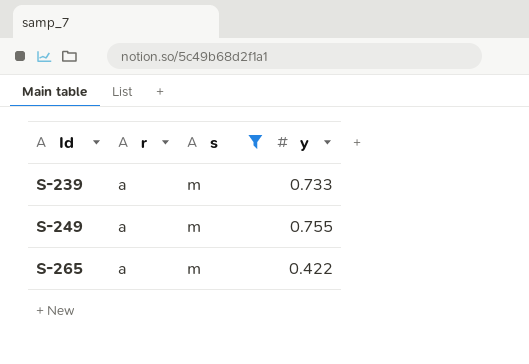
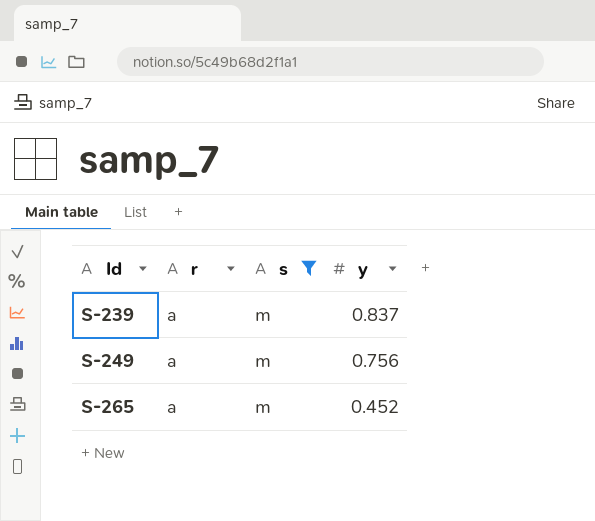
S-239 | y: 0.733 -> 0.837
S-249 | y: 0.755 -> 0.756
S-265 | y: 0.422 -> 0.452

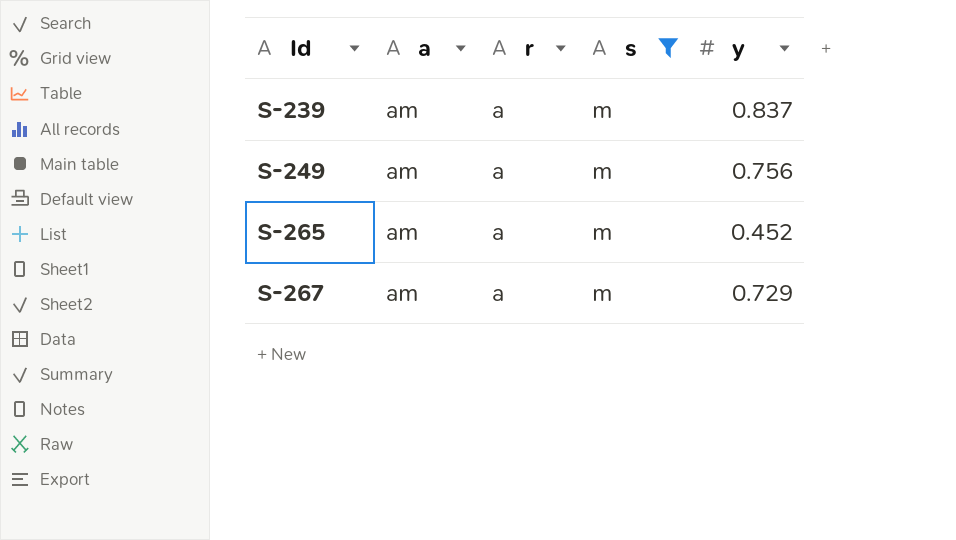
column a | position: none -> 2
row S-267: none -> am | a | m | 0.729

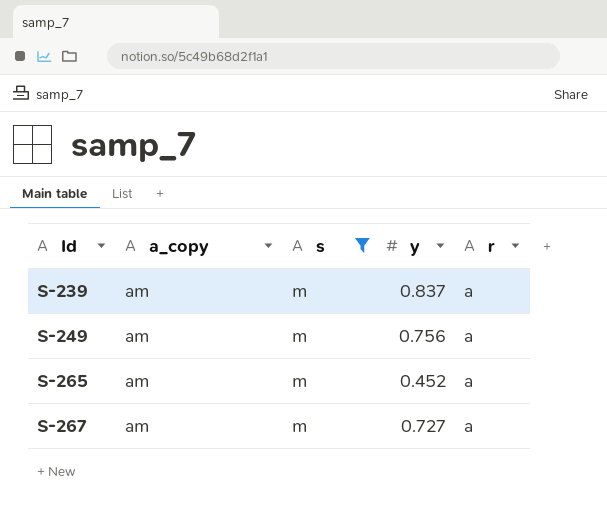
column name: a -> a_copy
column r | position: 3 -> 5
S-267 | y: 0.729 -> 0.727

